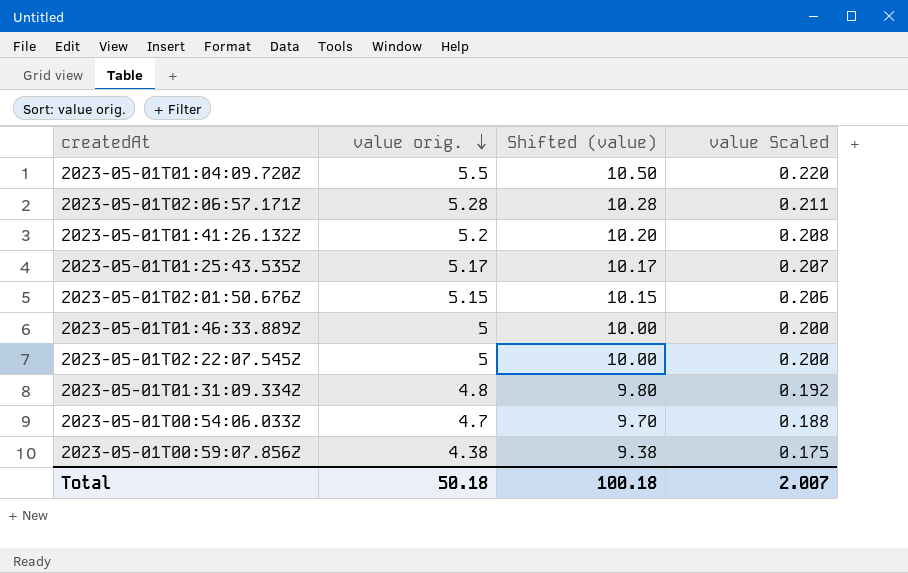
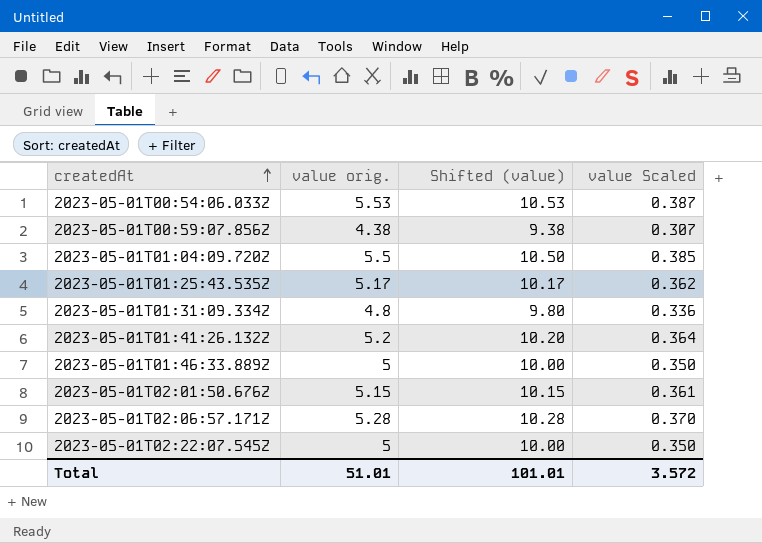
row order: value orig. descending -> createdAt ascending
column value Scaled | formula: [value orig.] * 0.04 -> [value orig.] * 0.07
2023-05-01T00:54:06.033Z | value orig.: 4.7 -> 5.53
2023-05-01T00:54:06.033Z | Shifted (value): 9.70 -> 10.53
Total | value orig.: 50.18 -> 51.01
Total | Shifted (value): 100.18 -> 101.01
Total | value Scaled: 2.007 -> 3.572

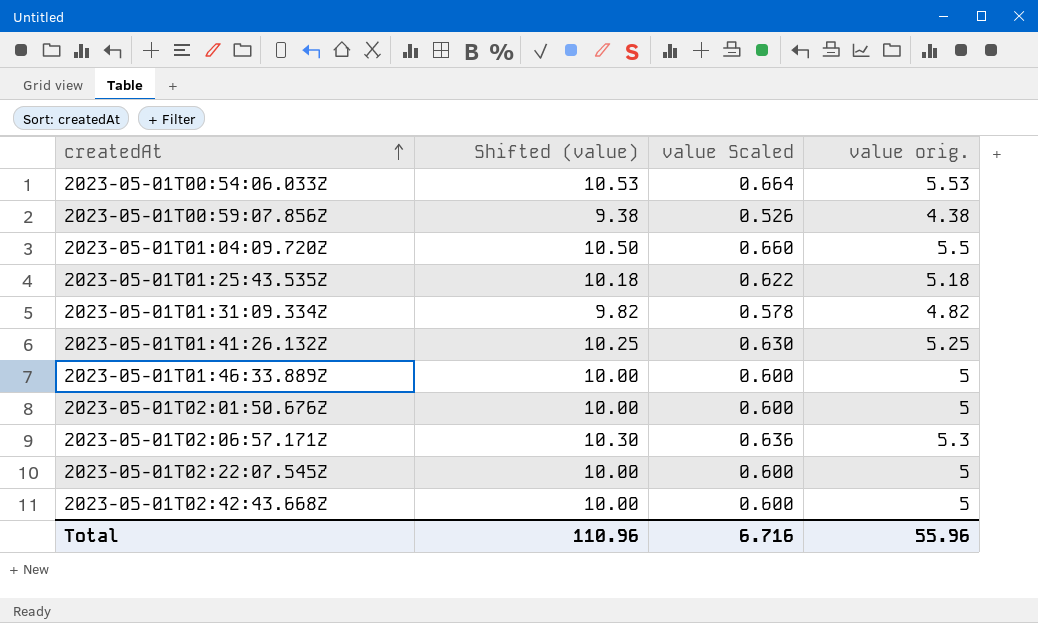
column value Scaled | formula: [value orig.] * 0.07 -> [value orig.] * 0.12
column value orig. | position: 2 -> 4
2023-05-01T01:25:43.535Z | Shifted (value): 10.17 -> 10.18
2023-05-01T01:25:43.535Z | value orig.: 5.17 -> 5.18
2023-05-01T01:31:09.334Z | Shifted (value): 9.80 -> 9.82
2023-05-01T01:31:09.334Z | value orig.: 4.8 -> 4.82
2023-05-01T01:41:26.132Z | Shifted (value): 10.20 -> 10.25
2023-05-01T01:41:26.132Z | value orig.: 5.2 -> 5.25
2023-05-01T02:01:50.676Z | Shifted (value): 10.15 -> 10.00
2023-05-01T02:01:50.676Z | value orig.: 5.15 -> 5
2023-05-01T02:06:57.171Z | Shifted (value): 10.28 -> 10.30
2023-05-01T02:06:57.171Z | value orig.: 5.28 -> 5.3
row 2023-05-01T02:42:43.668Z: none -> 10.00 | 0.600 | 5
Total | Shifted (value): 101.01 -> 110.96
Total | value Scaled: 3.572 -> 6.716
Total | value orig.: 51.01 -> 55.96

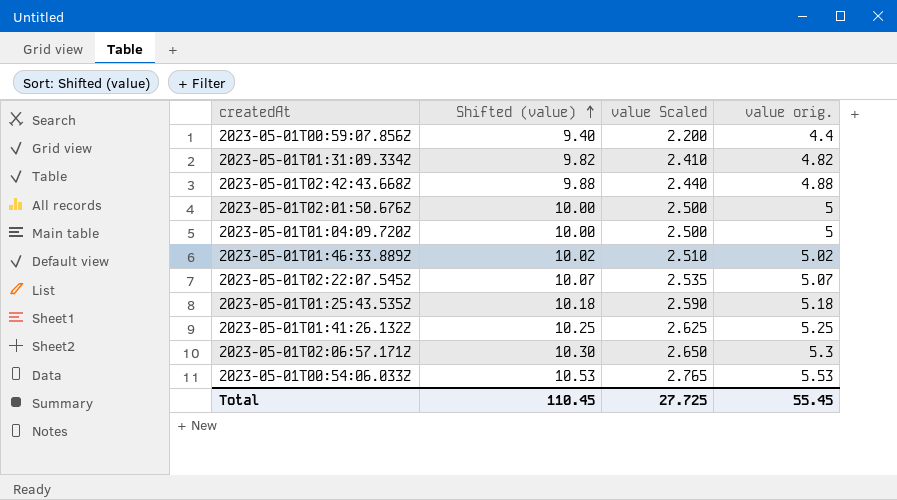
row order: createdAt ascending -> Shifted (value) ascending
column value Scaled | formula: [value orig.] * 0.12 -> [value orig.] * 0.5
2023-05-01T00:59:07.856Z | Shifted (value): 9.38 -> 9.40
2023-05-01T00:59:07.856Z | value orig.: 4.38 -> 4.4
2023-05-01T02:42:43.668Z | Shifted (value): 10.00 -> 9.88
2023-05-01T02:42:43.668Z | value orig.: 5 -> 4.88
2023-05-01T01:04:09.720Z | Shifted (value): 10.50 -> 10.00
2023-05-01T01:04:09.720Z | value orig.: 5.5 -> 5
2023-05-01T01:46:33.889Z | Shifted (value): 10.00 -> 10.02
2023-05-01T01:46:33.889Z | value orig.: 5 -> 5.02
2023-05-01T02:22:07.545Z | Shifted (value): 10.00 -> 10.07
2023-05-01T02:22:07.545Z | value orig.: 5 -> 5.07
Total | Shifted (value): 110.96 -> 110.45
Total | value Scaled: 6.716 -> 27.725
Total | value orig.: 55.96 -> 55.45

